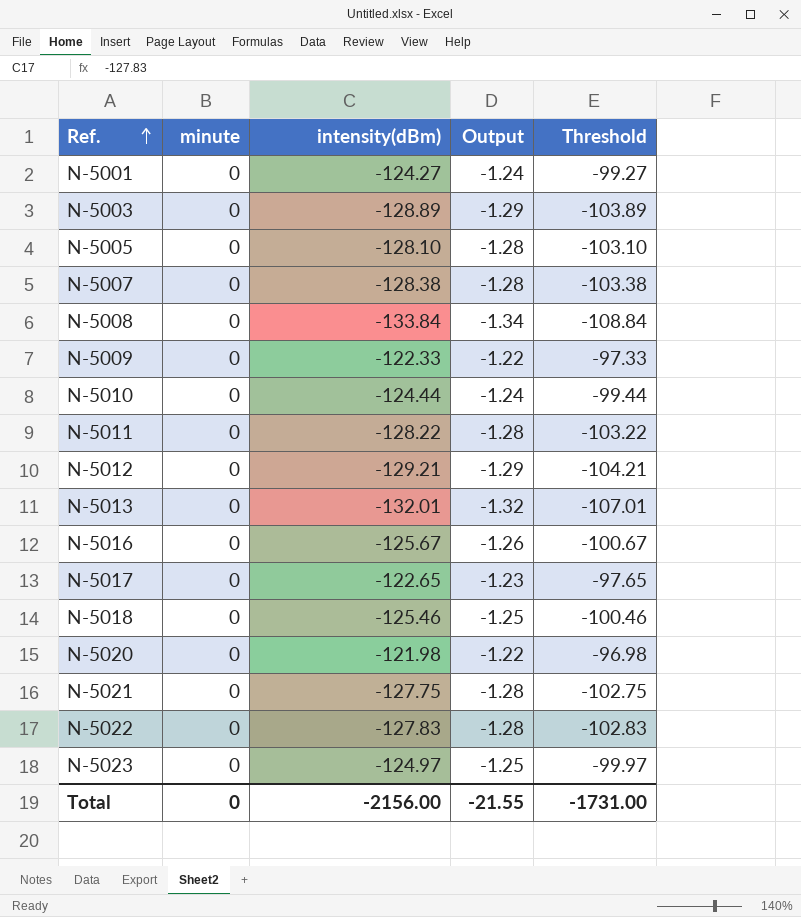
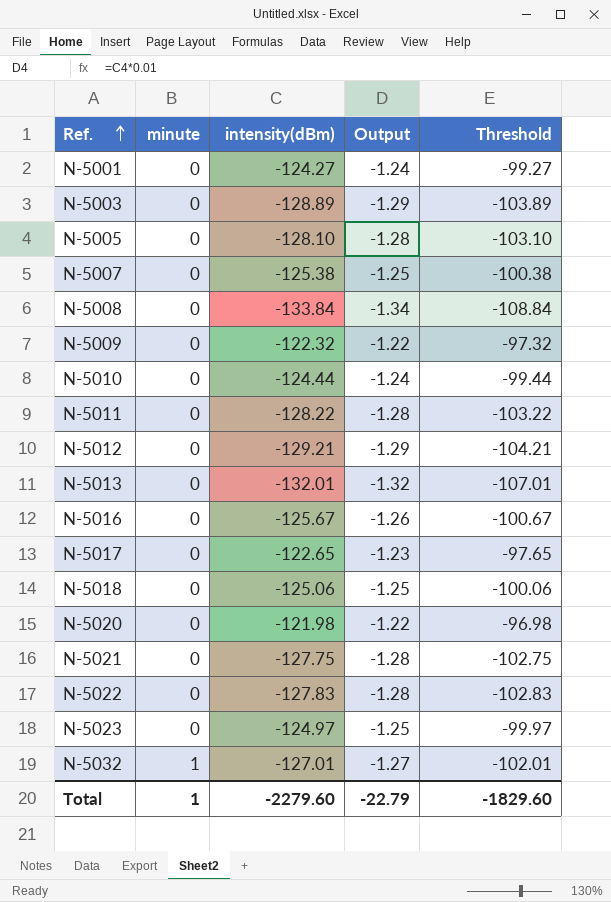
N-5007 | intensity(dBm): -128.38 -> -125.38
N-5007 | Output: -1.28 -> -1.25
N-5007 | Threshold: -103.38 -> -100.38
N-5009 | intensity(dBm): -122.33 -> -122.32
N-5009 | Threshold: -97.33 -> -97.32
N-5018 | intensity(dBm): -125.46 -> -125.06
N-5018 | Threshold: -100.46 -> -100.06
row N-5032: none -> 1 | -127.01 | -1.27 | -102.01
Total | minute: 0 -> 1
Total | intensity(dBm): -2156.00 -> -2279.60
Total | Output: -21.55 -> -22.79
Total | Threshold: -1731.00 -> -1829.60

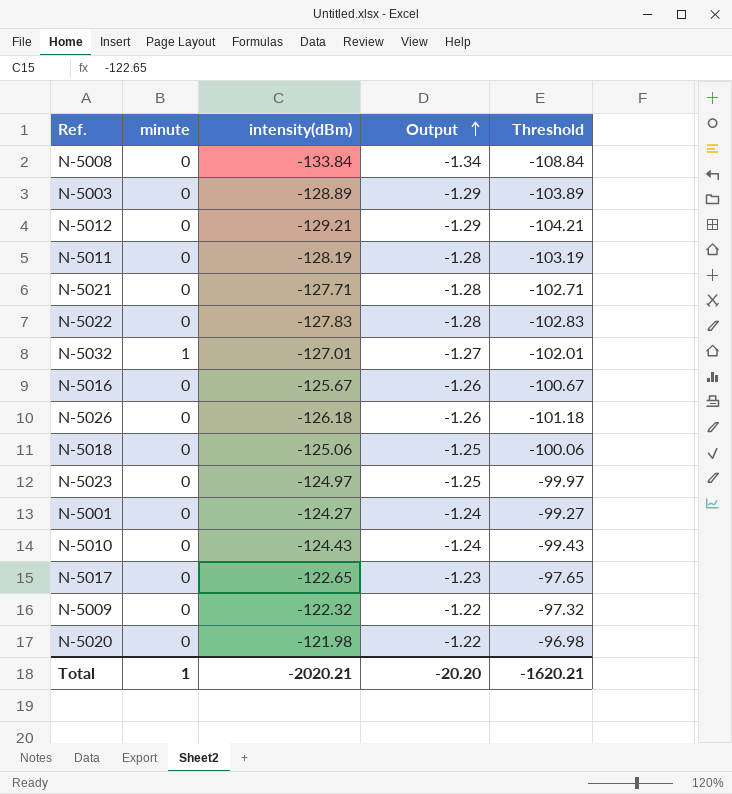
row order: Ref. ascending -> Output ascending
row N-5005: 0 | -128.10 | -1.28 | -103.10 -> none
row N-5007: 0 | -125.38 | -1.25 | -100.38 -> none
row N-5013: 0 | -132.01 | -1.32 | -107.01 -> none
N-5011 | intensity(dBm): -128.22 -> -128.19
N-5011 | Threshold: -103.22 -> -103.19
N-5021 | intensity(dBm): -127.75 -> -127.71
N-5021 | Threshold: -102.75 -> -102.71
row N-5026: none -> 0 | -126.18 | -1.26 | -101.18
N-5010 | intensity(dBm): -124.44 -> -124.43
N-5010 | Threshold: -99.44 -> -99.43
Total | intensity(dBm): -2279.60 -> -2020.21
Total | Output: -22.79 -> -20.20
Total | Threshold: -1829.60 -> -1620.21

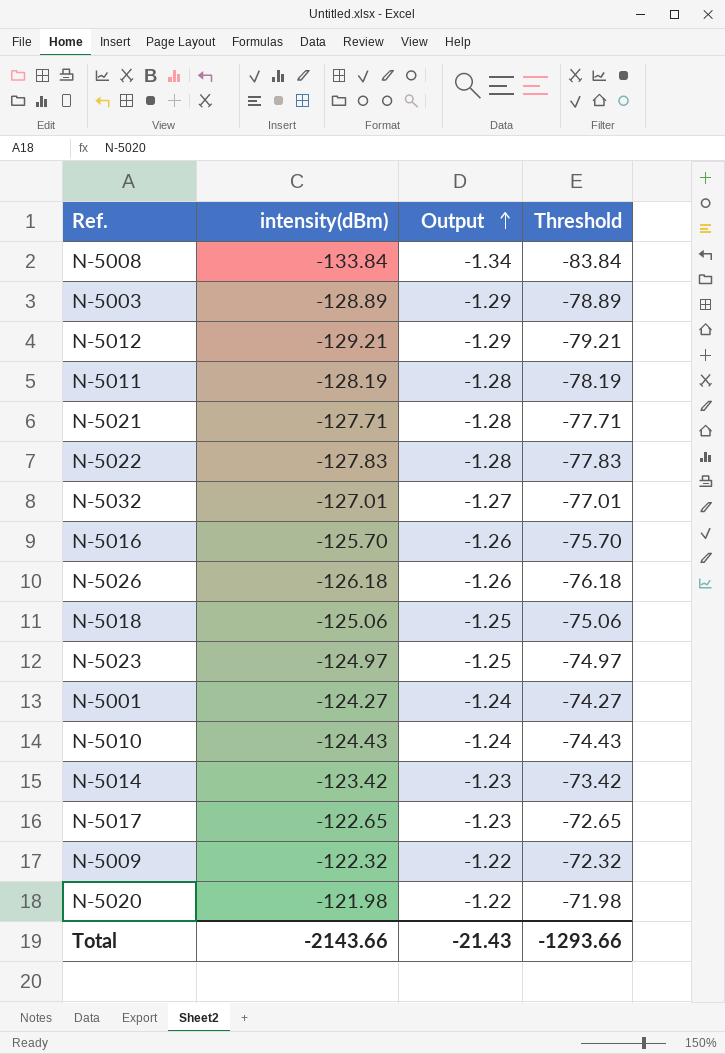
column minute | position: 2 -> none
column Threshold | formula: [intensity(dBm)] + 25 -> [intensity(dBm)] + 50
N-5016 | intensity(dBm): -125.67 -> -125.70
row N-5014: none -> -123.42 | -1.23 | -73.42
Total | intensity(dBm): -2020.21 -> -2143.66
Total | Output: -20.20 -> -21.43
Total | Threshold: -1620.21 -> -1293.66

